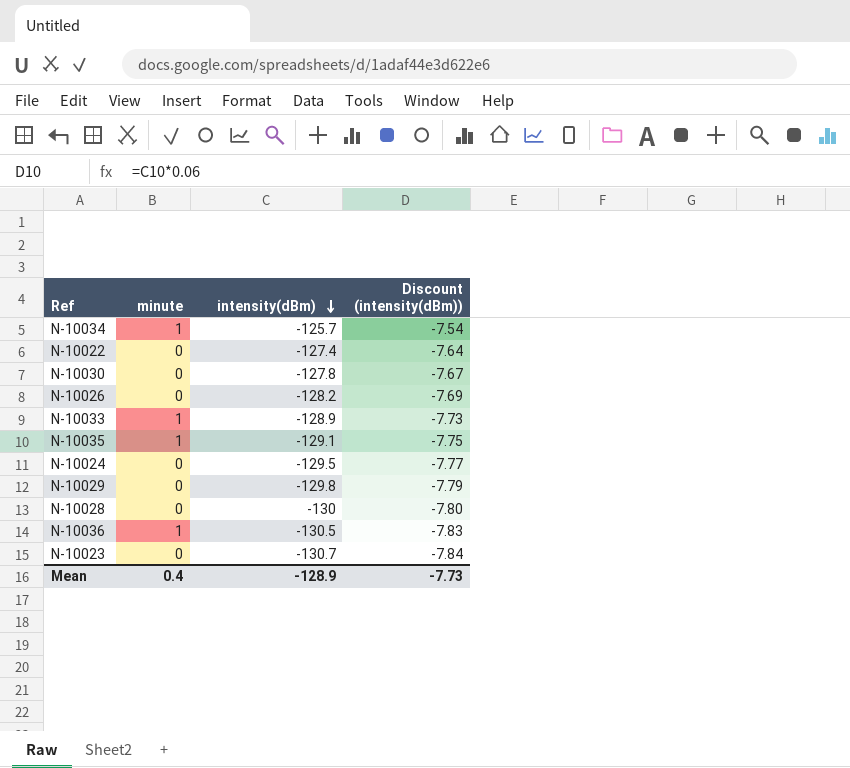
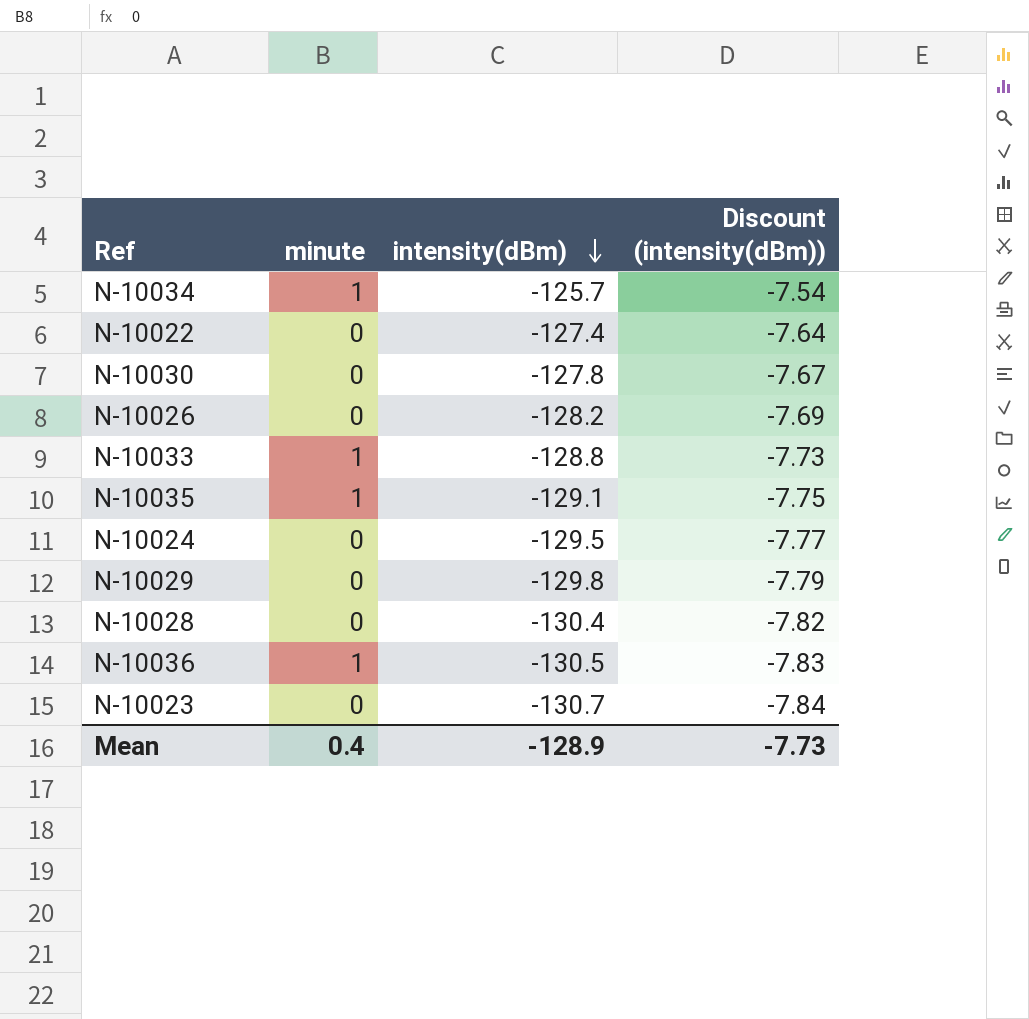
N-10033 | intensity(dBm): -128.9 -> -128.8
N-10028 | intensity(dBm): -130 -> -130.4
N-10028 | Discount (intensity(dBm)): -7.80 -> -7.82

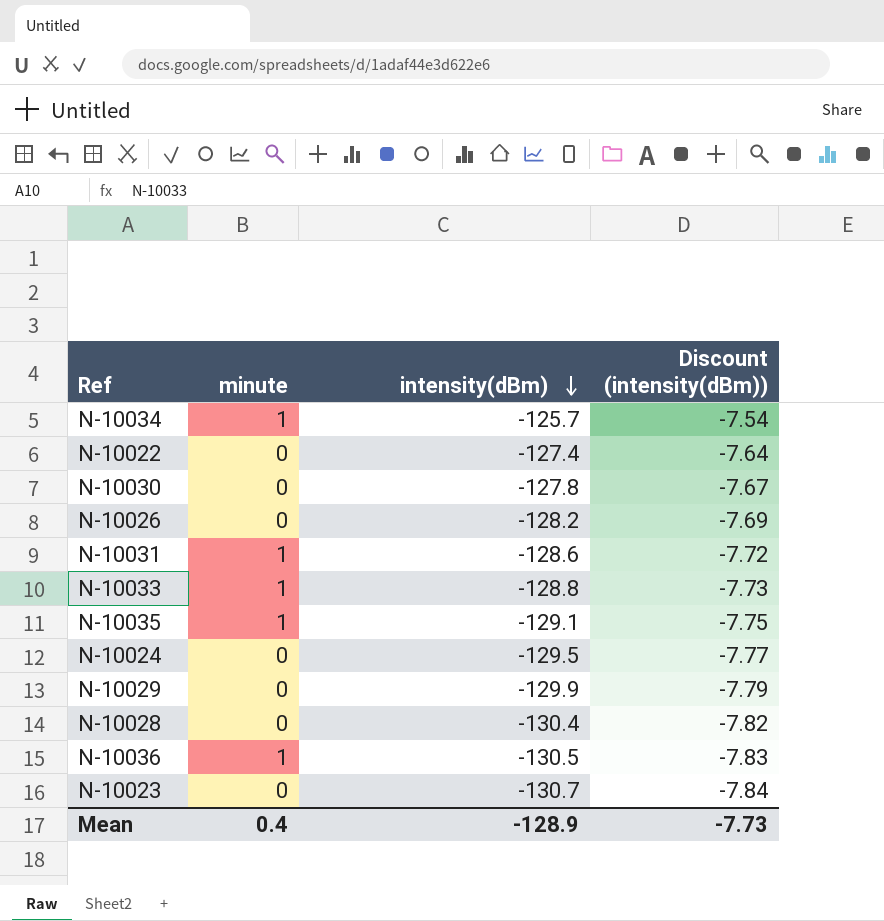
row N-10031: none -> 1 | -128.6 | -7.72
N-10029 | intensity(dBm): -129.8 -> -129.9

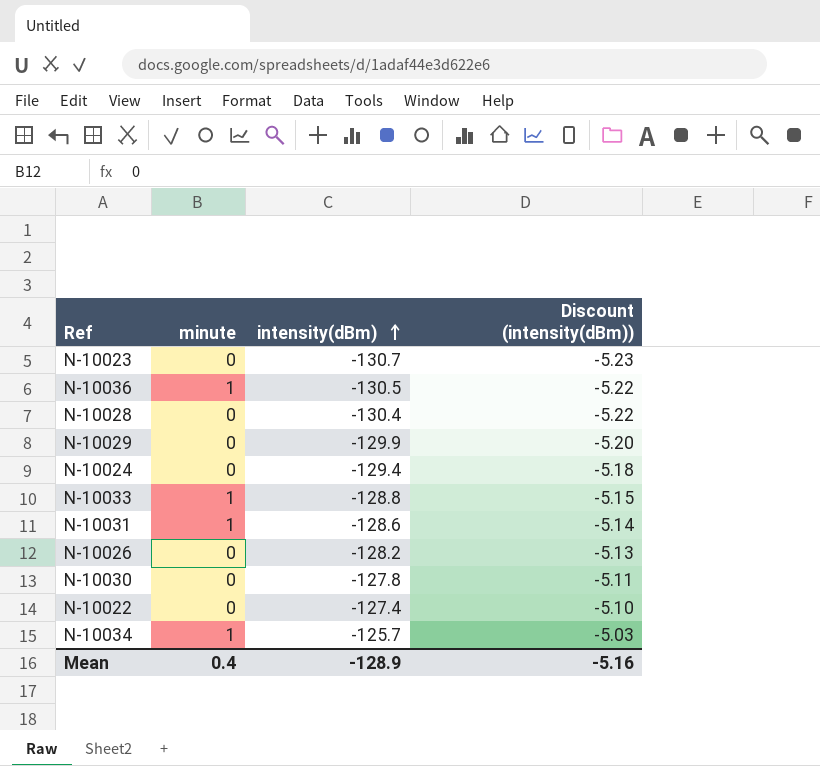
row order: intensity(dBm) descending -> intensity(dBm) ascending
column Discount (intensity(dBm)) | formula: [intensity(dBm)] * 0.06 -> [intensity(dBm)] * 0.04
row N-10035: 1 | -129.1 | -7.75 -> none
N-10024 | intensity(dBm): -129.5 -> -129.4
Mean | Discount (intensity(dBm)): -7.73 -> -5.16

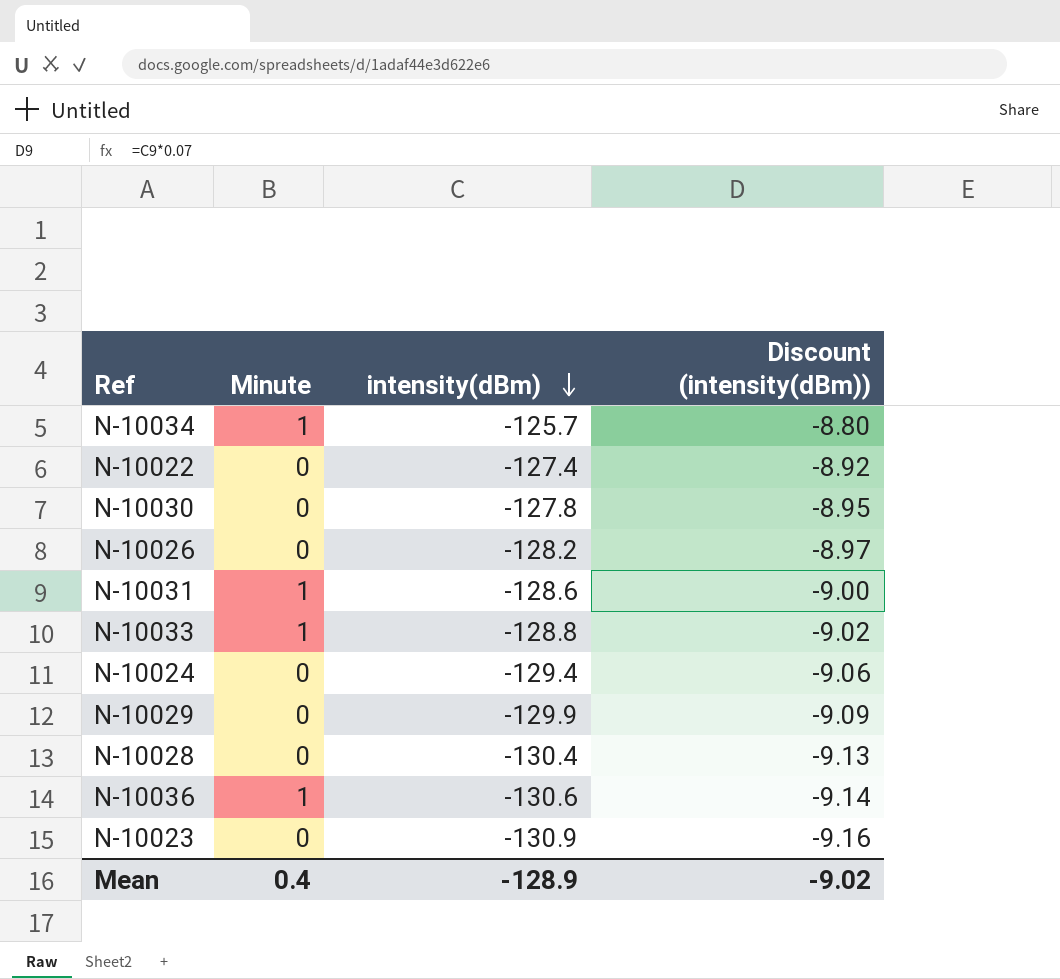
row order: intensity(dBm) ascending -> intensity(dBm) descending
column name: minute -> Minute
column Discount (intensity(dBm)) | formula: [intensity(dBm)] * 0.04 -> [intensity(dBm)] * 0.07
N-10036 | intensity(dBm): -130.5 -> -130.6
N-10023 | intensity(dBm): -130.7 -> -130.9
Mean | Discount (intensity(dBm)): -5.16 -> -9.02

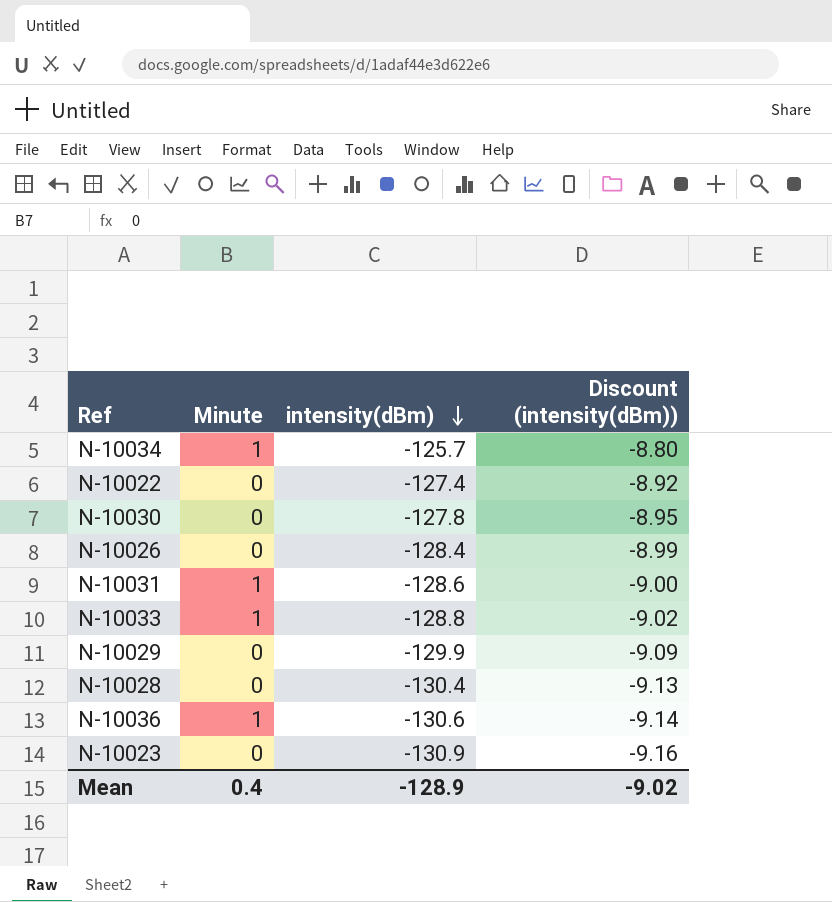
row N-10024: 0 | -129.4 | -9.06 -> none
N-10026 | intensity(dBm): -128.2 -> -128.4
N-10026 | Discount (intensity(dBm)): -8.97 -> -8.99

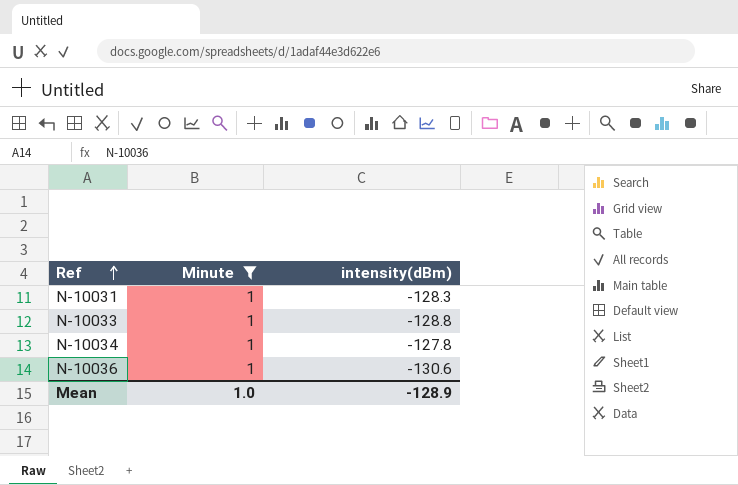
filter: none -> Minute = 1
row order: intensity(dBm) descending -> Ref ascending
column Discount (intensity(dBm)) | formula: [intensity(dBm)] * 0.07 -> none
N-10031 | intensity(dBm): -128.6 -> -128.3
N-10034 | intensity(dBm): -125.7 -> -127.8
Mean | Minute: 0.4 -> 1.0

